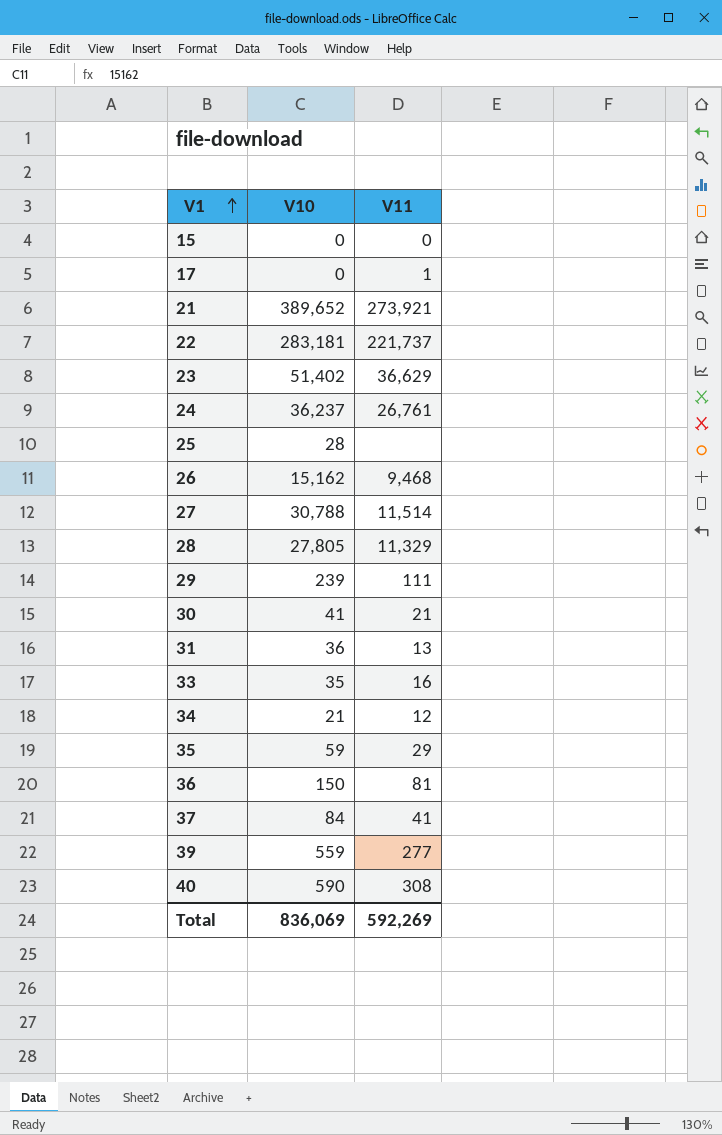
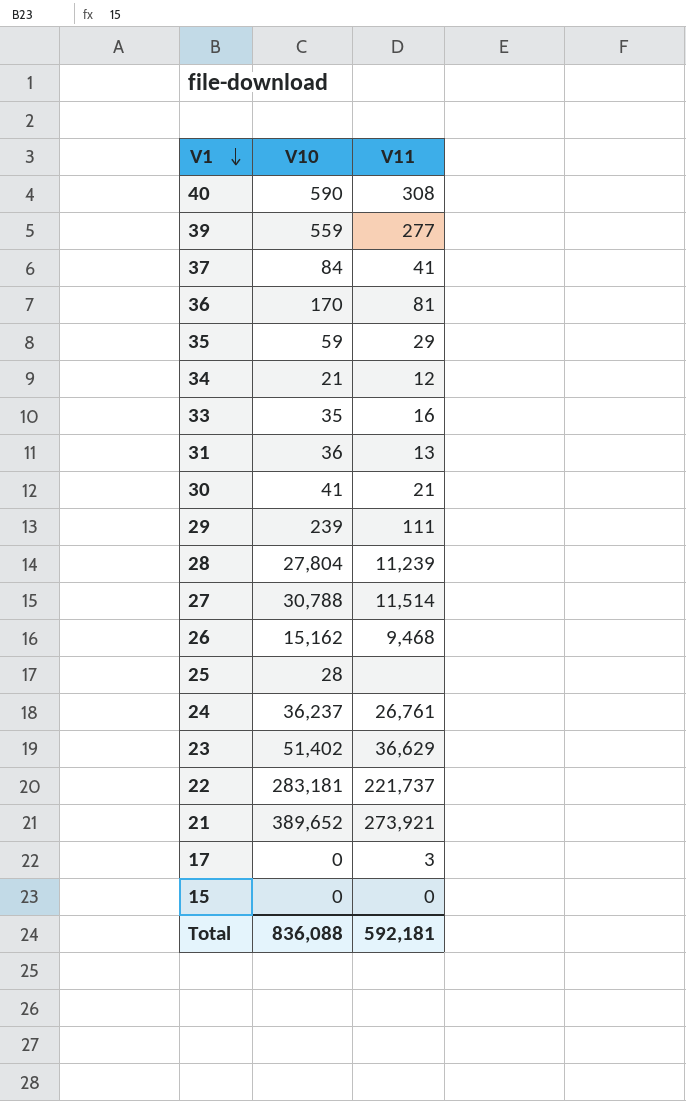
row order: V1 ascending -> V1 descending
36 | V10: 150 -> 170
28 | V10: 27,805 -> 27,804
28 | V11: 11,329 -> 11,239
17 | V11: 1 -> 3
Total | V10: 836,069 -> 836,088
Total | V11: 592,269 -> 592,181

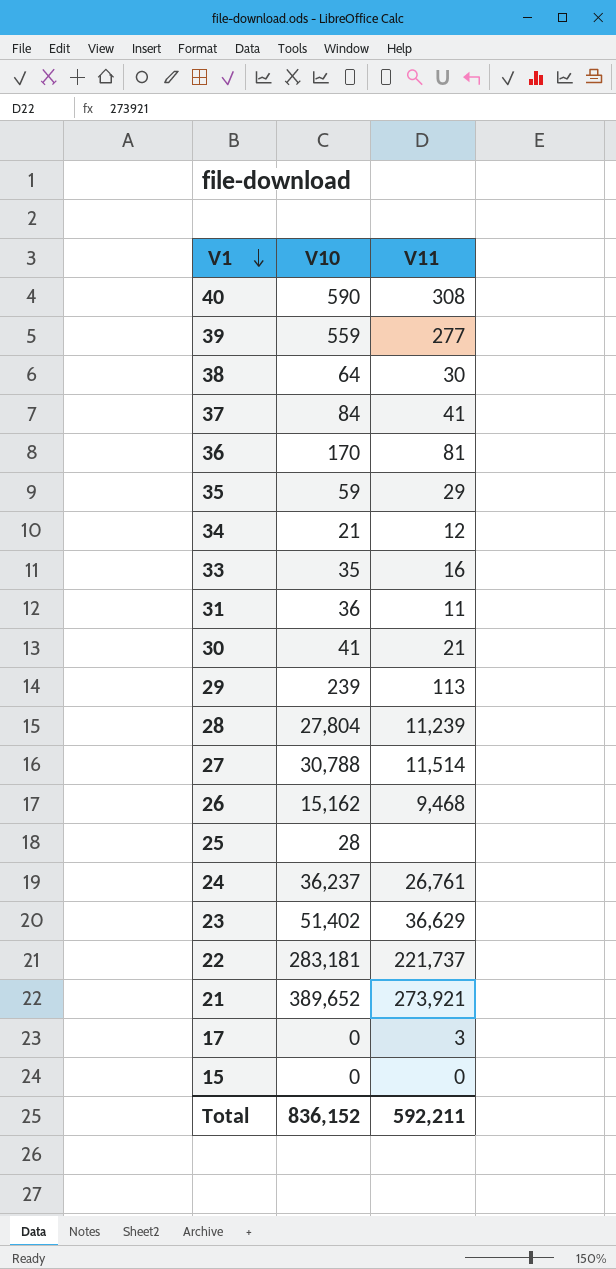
row 38: none -> 64 | 30
31 | V11: 13 -> 11
29 | V11: 111 -> 113
Total | V10: 836,088 -> 836,152
Total | V11: 592,181 -> 592,211

